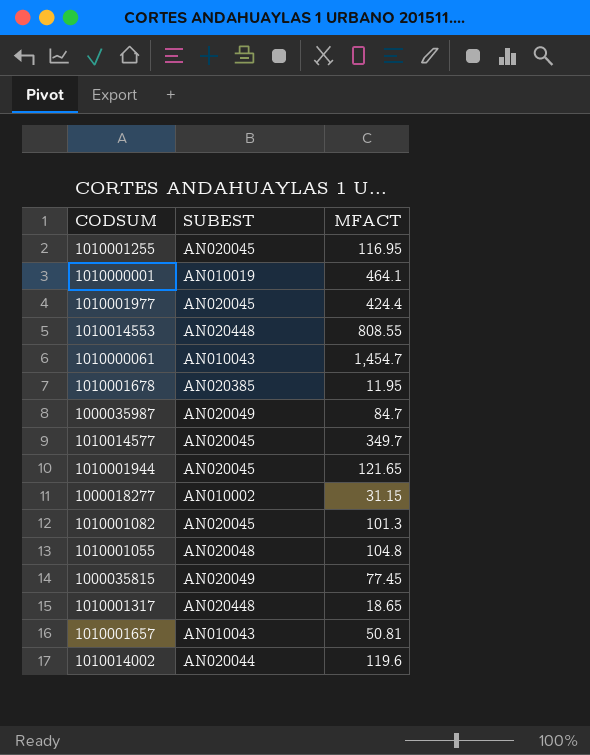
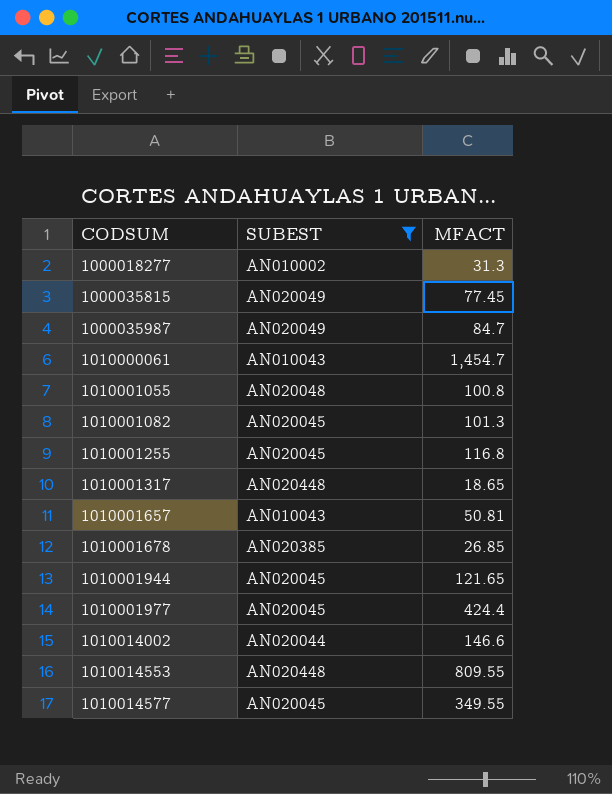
filter: none -> SUBEST != AN010019
row order: none -> CODSUM ascending
1000018277 | MFACT: 31.15 -> 31.3
1010001055 | MFACT: 104.8 -> 100.8
1010001255 | MFACT: 116.95 -> 116.8
1010001678 | MFACT: 11.95 -> 26.85
1010014002 | MFACT: 119.6 -> 146.6
1010014553 | MFACT: 808.55 -> 809.55
1010014577 | MFACT: 349.7 -> 349.55

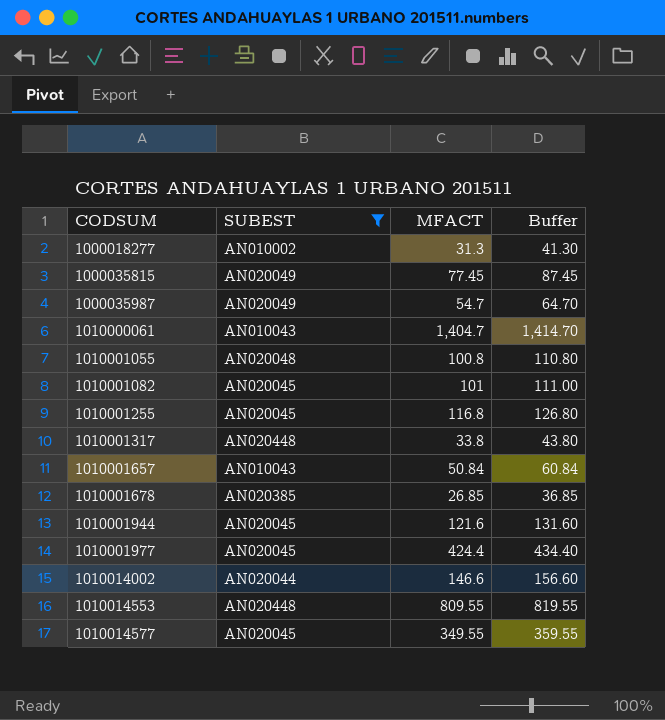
column Buffer | formula: none -> [MFACT] + 10
1000035987 | MFACT: 84.7 -> 54.7
1010000061 | MFACT: 1,454.7 -> 1,404.7
1010001082 | MFACT: 101.3 -> 101
1010001317 | MFACT: 18.65 -> 33.8
1010001657 | MFACT: 50.81 -> 50.84
1010001944 | MFACT: 121.65 -> 121.6

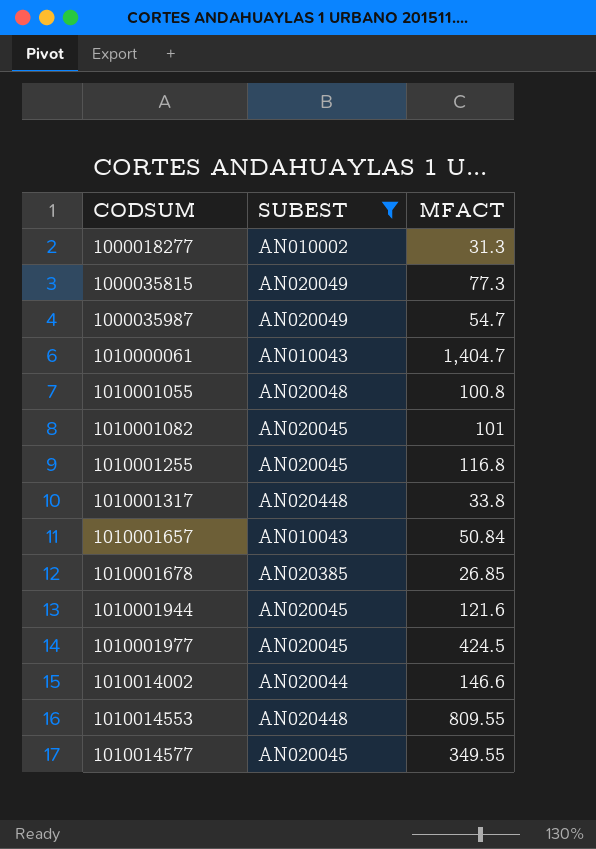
column Buffer | formula: [MFACT] + 10 -> none
1000035815 | MFACT: 77.45 -> 77.3
1010001977 | MFACT: 424.4 -> 424.5

